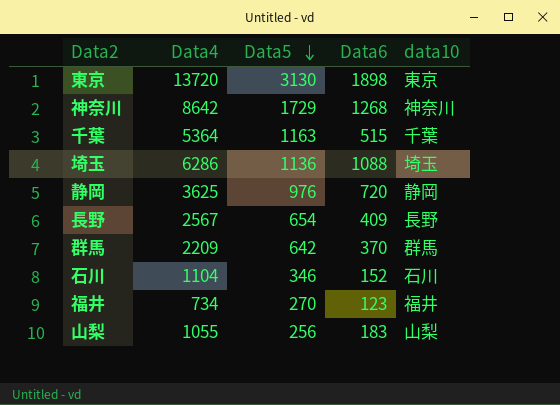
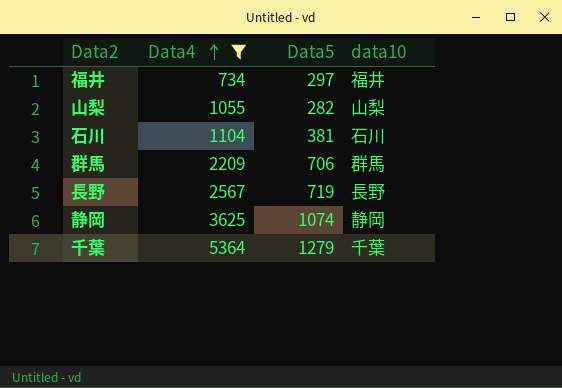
filter: none -> Data4 <= 5364
row order: Data5 descending -> Data4 ascending
column Data6 | position: 4 -> none
福井 | Data5: 270 -> 297
山梨 | Data5: 256 -> 282
石川 | Data5: 346 -> 381
群馬 | Data5: 642 -> 706
長野 | Data5: 654 -> 719
静岡 | Data5: 976 -> 1074
千葉 | Data5: 1163 -> 1279

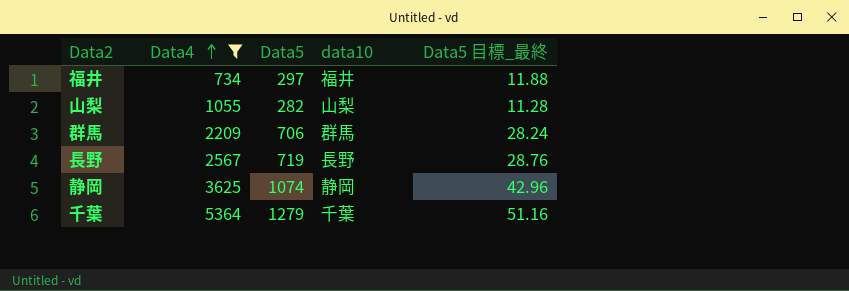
column Data5 目標_最終 | formula: none -> [Data5] * 0.04
row 石川: 1104 | 381 | 石川 -> none

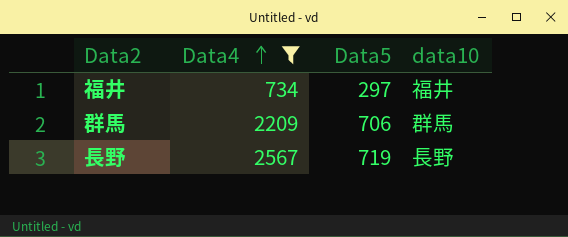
column Data5 目標_最終 | formula: [Data5] * 0.04 -> none
row 山梨: 1055 | 282 | 山梨 | 11.28 -> none
row 静岡: 3625 | 1074 | 静岡 | 42.96 -> none
row 千葉: 5364 | 1279 | 千葉 | 51.16 -> none

